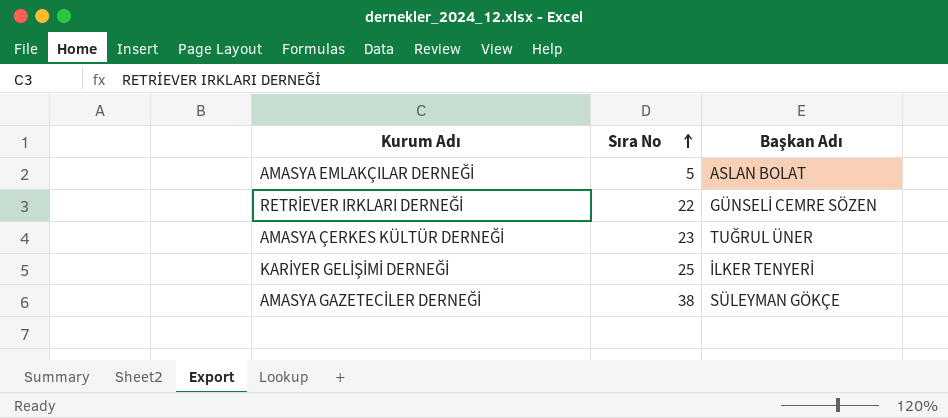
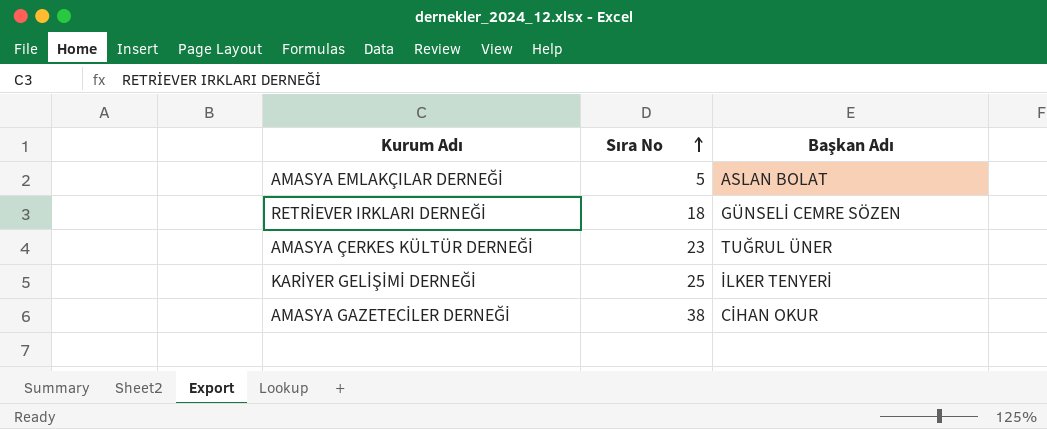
RETRİEVER IRKLARI DERNEĞİ | Sıra No: 22 -> 18
AMASYA GAZETECİLER DERNEĞİ | Başkan Adı: SÜLEYMAN GÖKÇE -> CİHAN OKUR

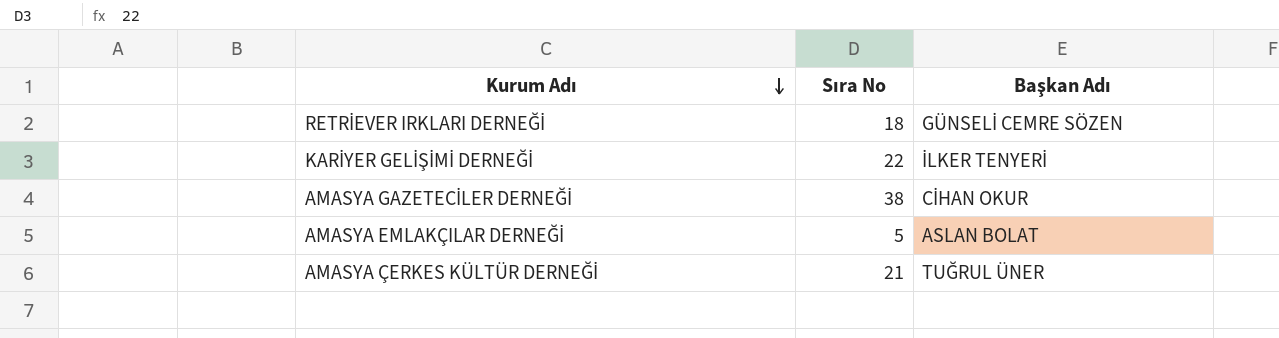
row order: Sıra No ascending -> Kurum Adı descending
KARİYER GELİŞİMİ DERNEĞİ | Sıra No: 25 -> 22
AMASYA ÇERKES KÜLTÜR DERNEĞİ | Sıra No: 23 -> 21

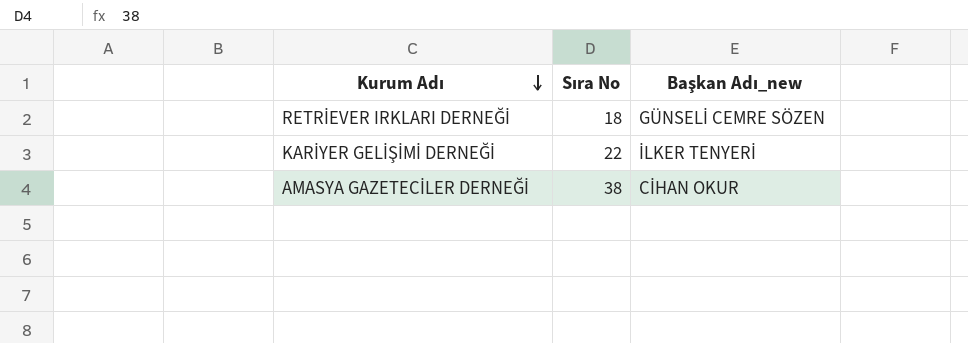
column name: Başkan Adı -> Başkan Adı_new
row AMASYA EMLAKÇILAR DERNEĞİ: 5 | ASLAN BOLAT -> none
row AMASYA ÇERKES KÜLTÜR DERNEĞİ: 21 | TUĞRUL ÜNER -> none

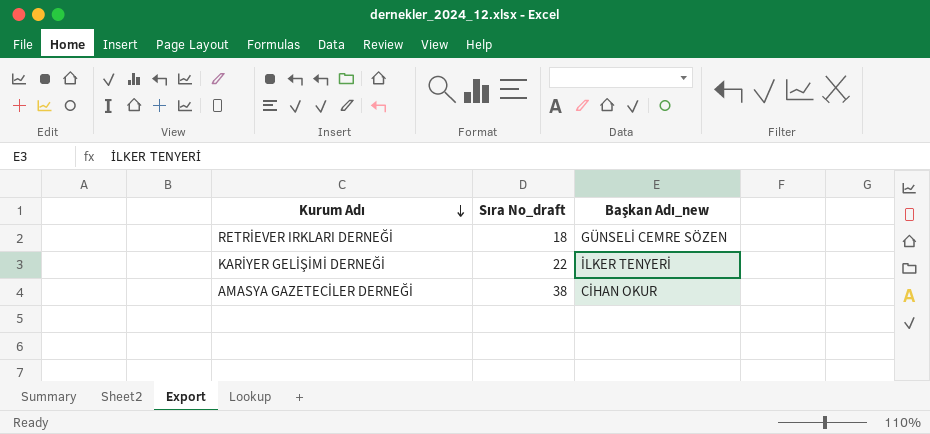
column name: Sıra No -> Sıra No_draft

